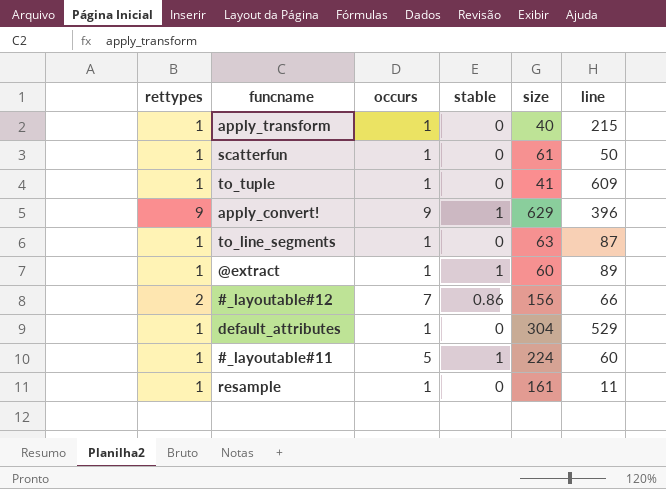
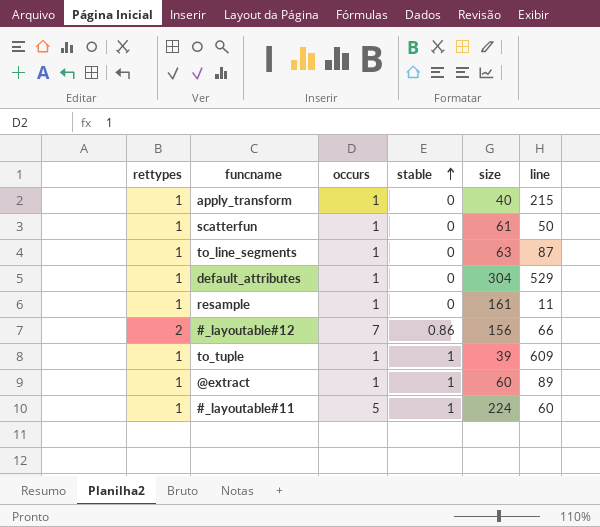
row order: none -> stable ascending
row apply_convert!: 9 | 9 | 1 | 629 | 396 -> none
to_tuple | stable: 0 -> 1
to_tuple | size: 41 -> 39

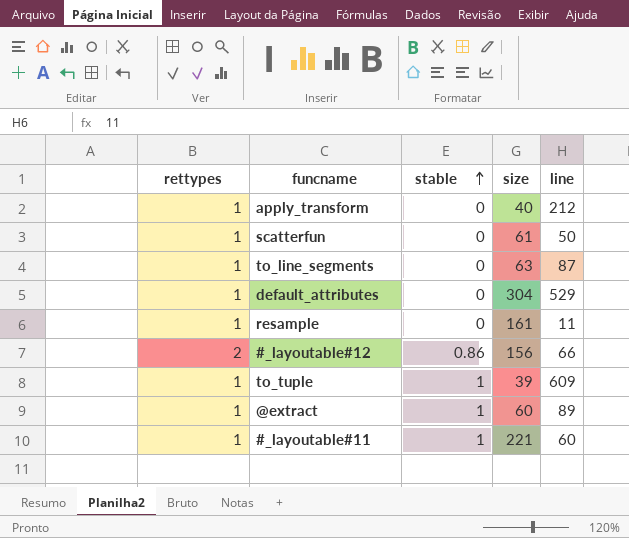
column occurs | position: 3 -> none
apply_transform | line: 215 -> 212
#_layoutable#11 | size: 224 -> 221

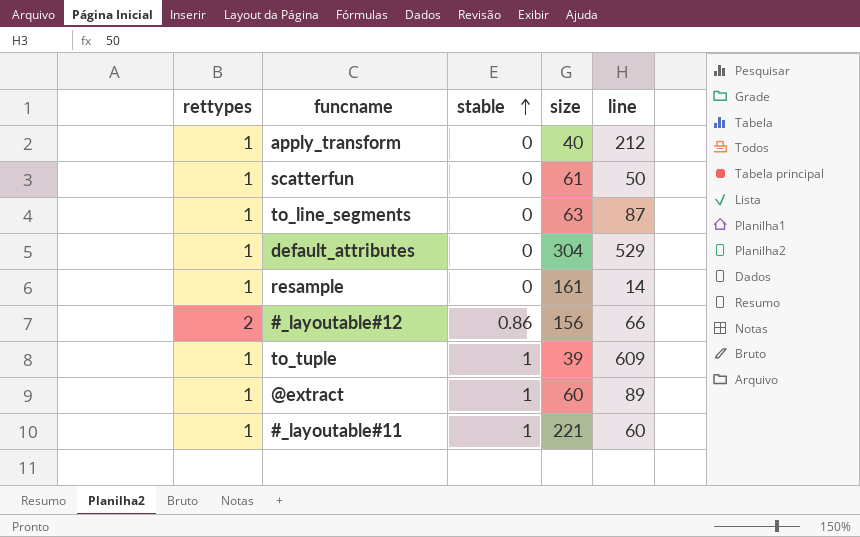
resample | line: 11 -> 14

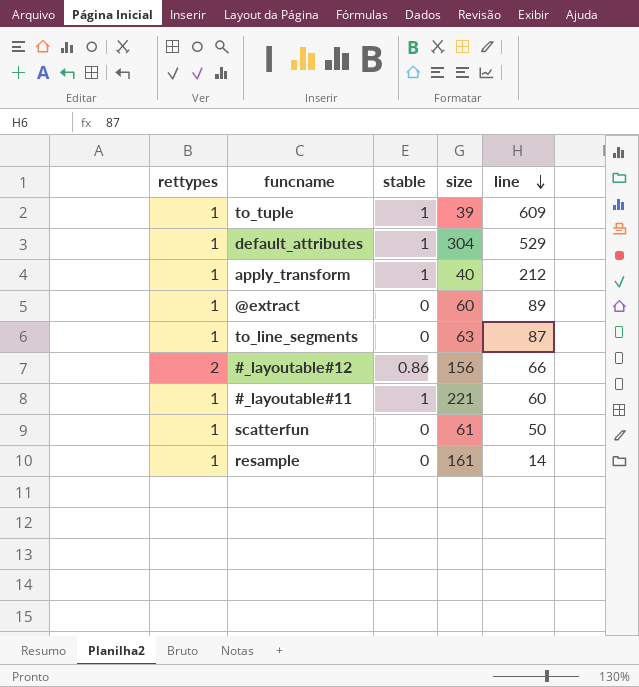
row order: stable ascending -> line descending
default_attributes | stable: 0 -> 1
apply_transform | stable: 0 -> 1
@extract | stable: 1 -> 0

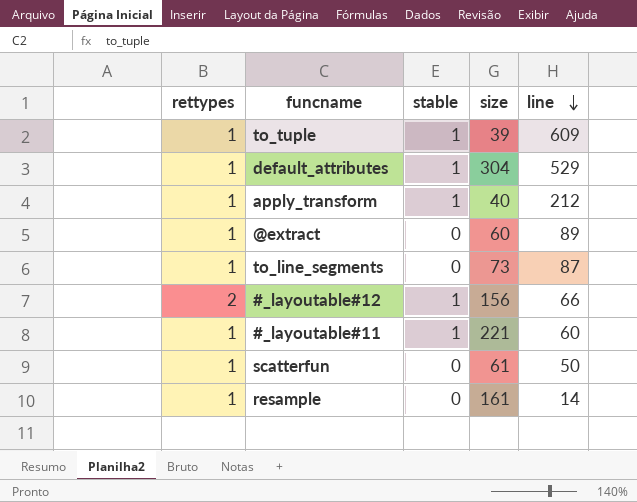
to_line_segments | size: 63 -> 73
#_layoutable#12 | stable: 0.86 -> 1

